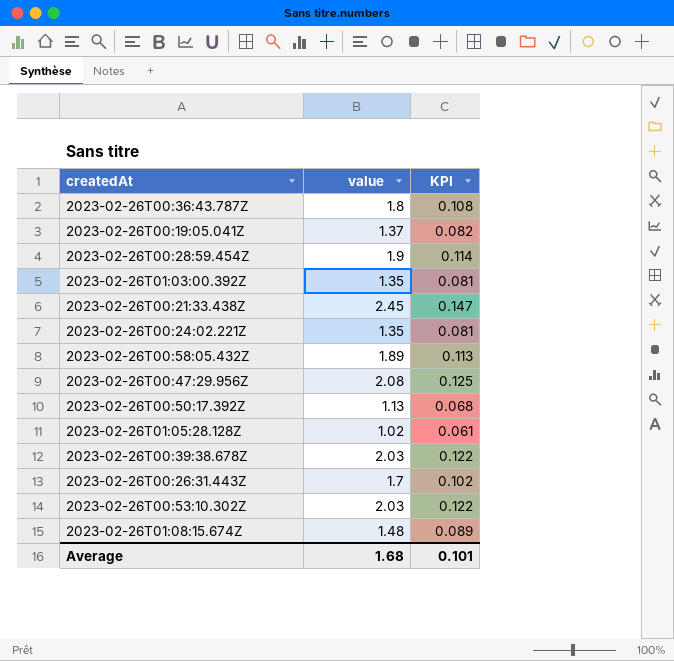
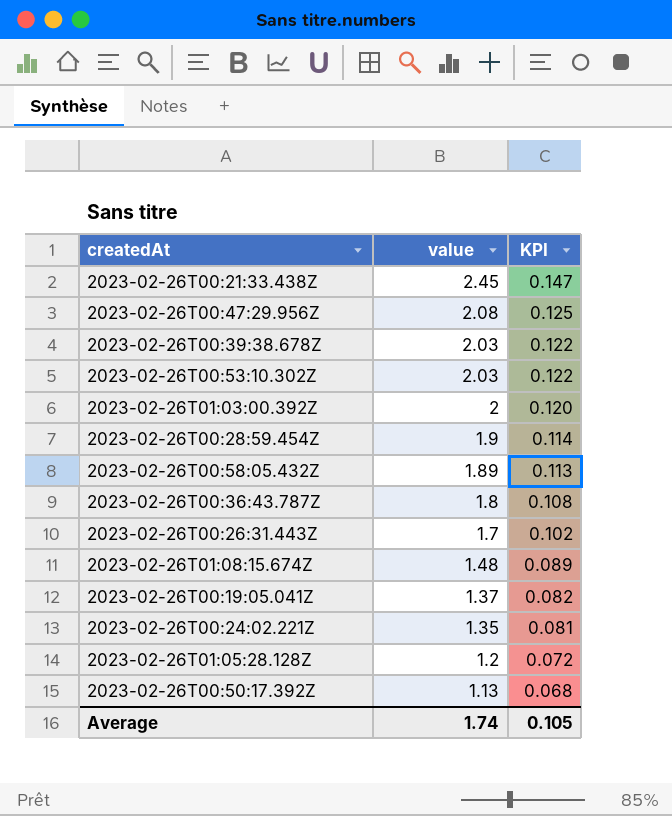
row order: none -> value descending
2023-02-26T01:03:00.392Z | value: 1.35 -> 2
2023-02-26T01:03:00.392Z | KPI: 0.081 -> 0.120
2023-02-26T01:05:28.128Z | value: 1.02 -> 1.2
2023-02-26T01:05:28.128Z | KPI: 0.061 -> 0.072
Average | value: 1.68 -> 1.74
Average | KPI: 0.101 -> 0.105

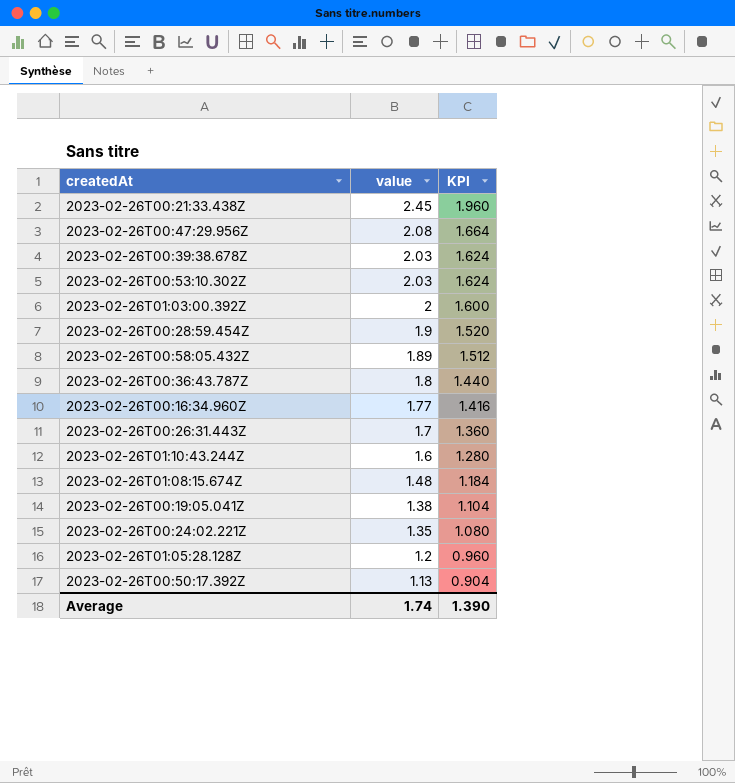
column KPI | formula: [value] * 0.06 -> [value] * 0.8
row 2023-02-26T00:16:34.960Z: none -> 1.77 | 1.416
row 2023-02-26T01:10:43.244Z: none -> 1.6 | 1.280
2023-02-26T00:19:05.041Z | value: 1.37 -> 1.38
Average | KPI: 0.105 -> 1.390

